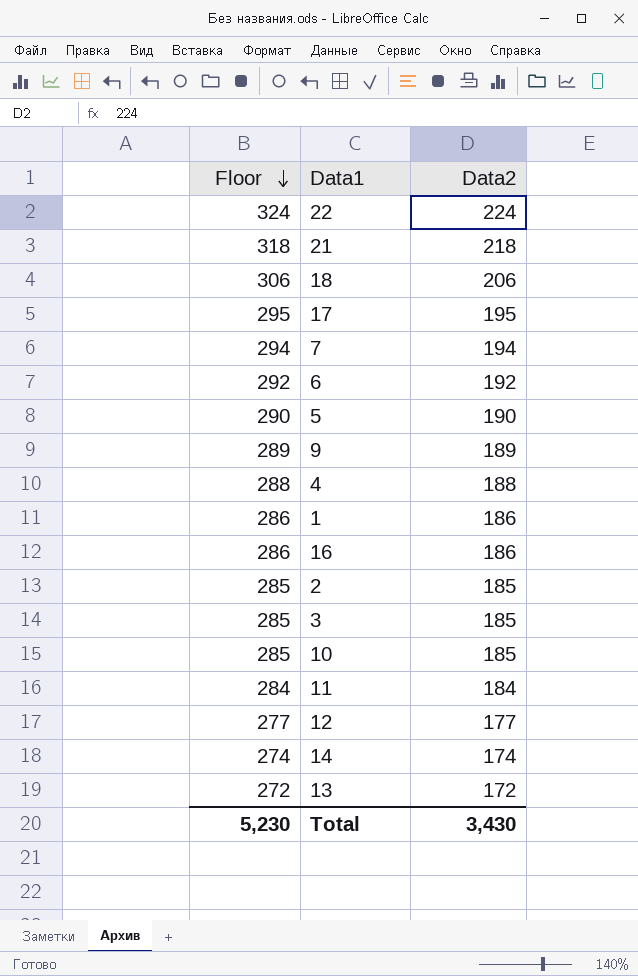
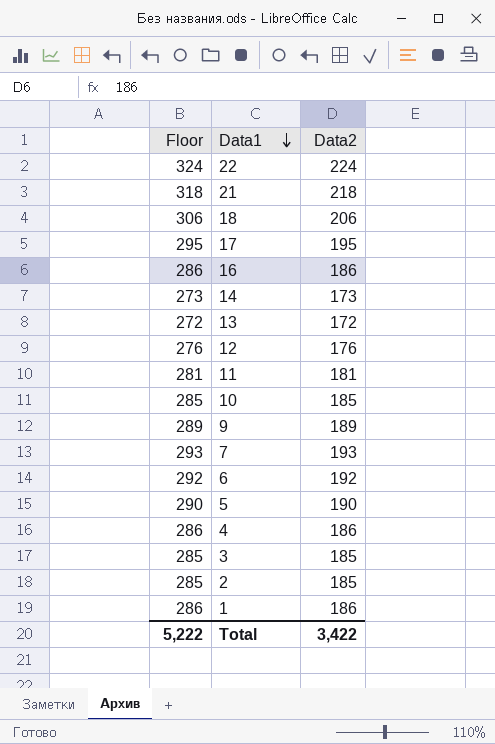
row order: Floor descending -> Data1 descending
14 | Floor: 274 -> 273
14 | Data2: 174 -> 173
12 | Floor: 277 -> 276
12 | Data2: 177 -> 176
11 | Floor: 284 -> 281
11 | Data2: 184 -> 181
7 | Floor: 294 -> 293
7 | Data2: 194 -> 193
4 | Floor: 288 -> 286
4 | Data2: 188 -> 186
Total | Floor: 5,230 -> 5,222
Total | Data2: 3,430 -> 3,422

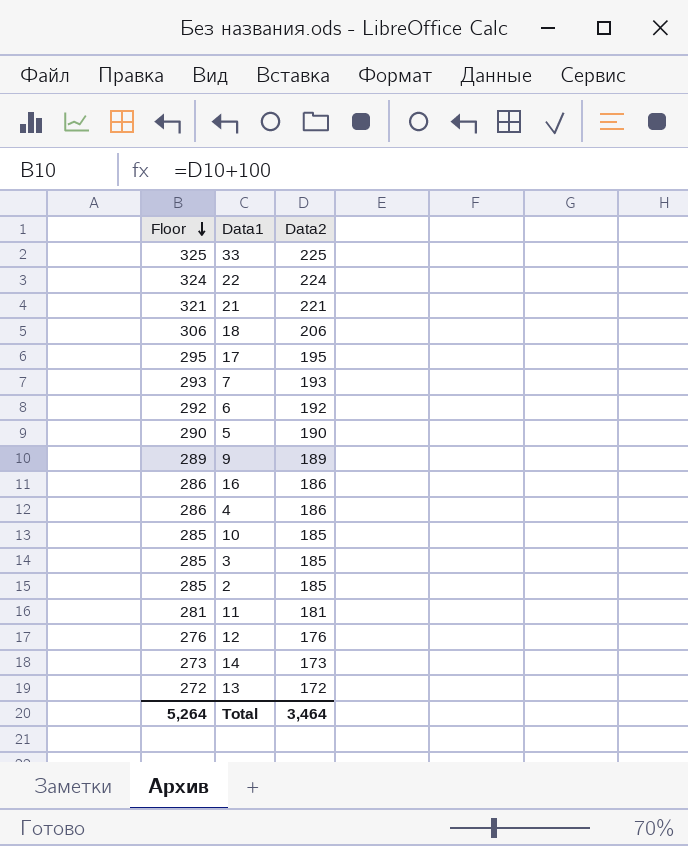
row order: Data1 descending -> Floor descending
row 1: 286 | 186 -> none
row 33: none -> 325 | 225
21 | Floor: 318 -> 321
21 | Data2: 218 -> 221
Total | Floor: 5,222 -> 5,264
Total | Data2: 3,422 -> 3,464

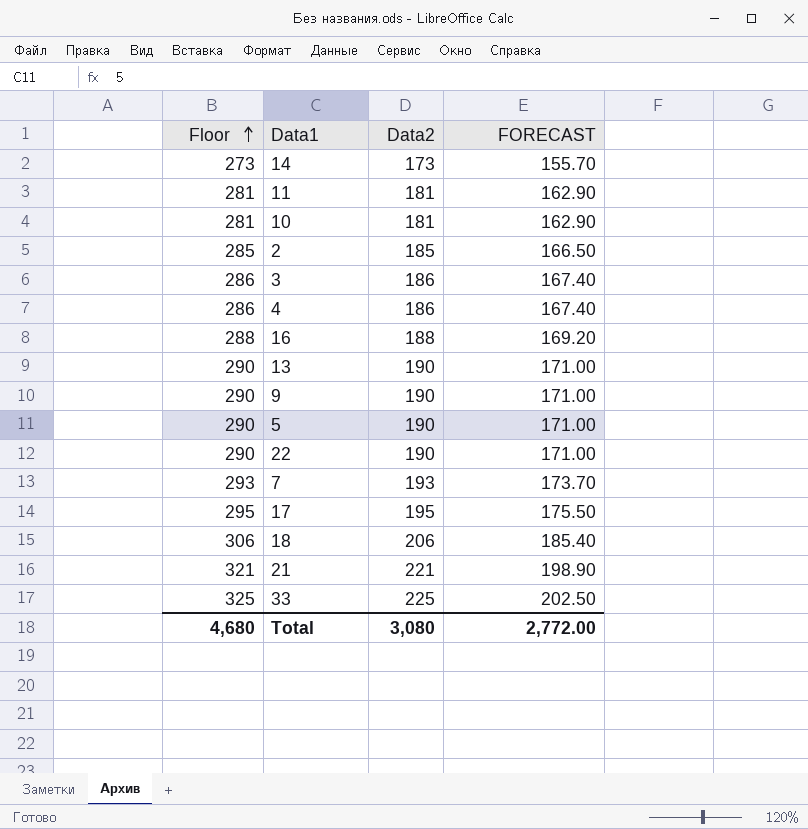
row order: Floor descending -> Floor ascending
column FORECAST | formula: none -> [Data2] * 0.9
row 6: 292 | 192 -> none
row 12: 276 | 176 -> none
10 | Floor: 285 -> 281
10 | Data2: 185 -> 181
3 | Floor: 285 -> 286
3 | Data2: 185 -> 186
16 | Floor: 286 -> 288
16 | Data2: 186 -> 188
13 | Floor: 272 -> 290
13 | Data2: 172 -> 190
9 | Floor: 289 -> 290
9 | Data2: 189 -> 190
22 | Floor: 324 -> 290
22 | Data2: 224 -> 190
Total | Floor: 5,264 -> 4,680
Total | Data2: 3,464 -> 3,080

